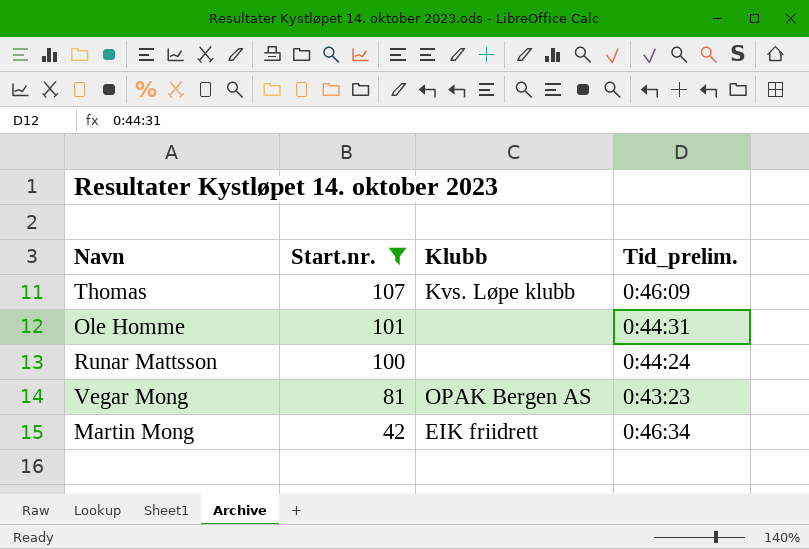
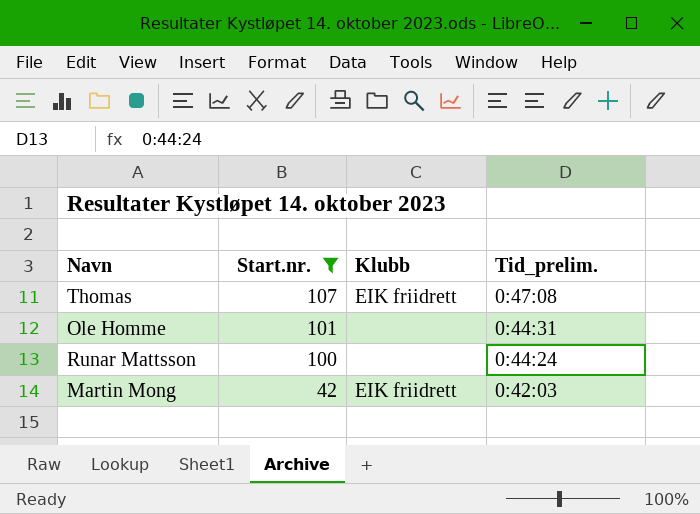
row Vegar Mong: 81 | OPAK Bergen AS | 0:43:23 -> none
Thomas | Klubb: Kvs. Løpe klubb -> EIK friidrett
Thomas | Tid_prelim.: 0:46:09 -> 0:47:08
Martin Mong | Tid_prelim.: 0:46:34 -> 0:42:03

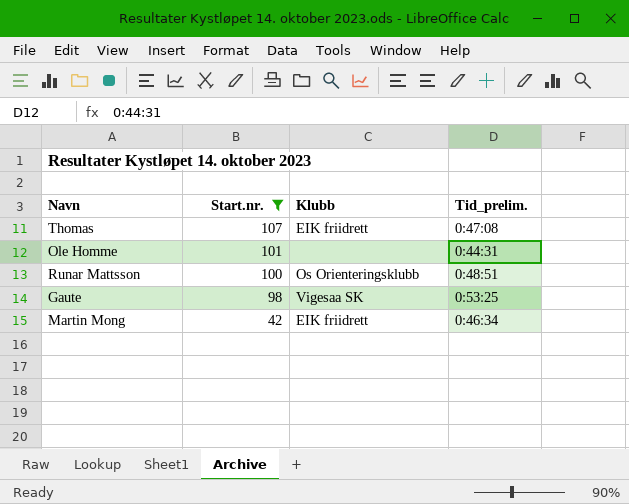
Runar Mattsson | Klubb: none -> Os Orienteringsklubb
Runar Mattsson | Tid_prelim.: 0:44:24 -> 0:48:51
row Gaute: none -> 98 | Vigesaa SK | 0:53:25
Martin Mong | Tid_prelim.: 0:42:03 -> 0:46:34

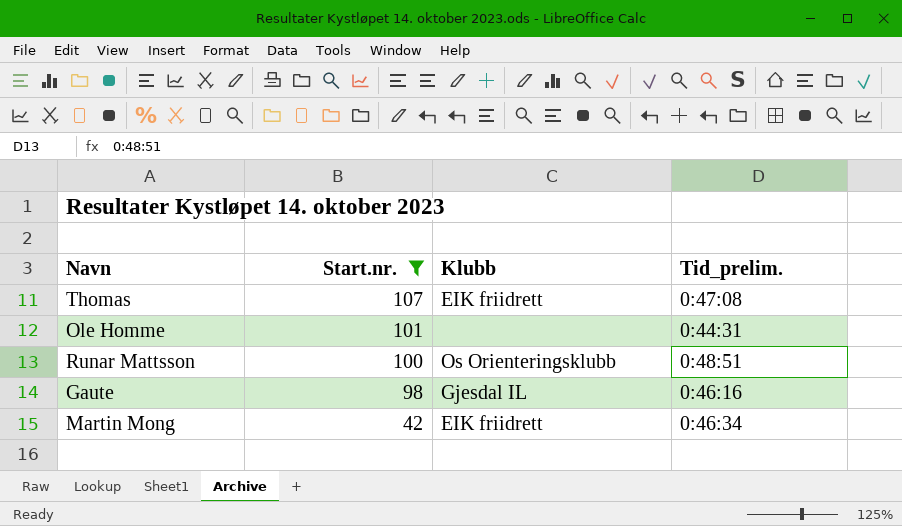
Gaute | Klubb: Vigesaa SK -> Gjesdal IL
Gaute | Tid_prelim.: 0:53:25 -> 0:46:16

